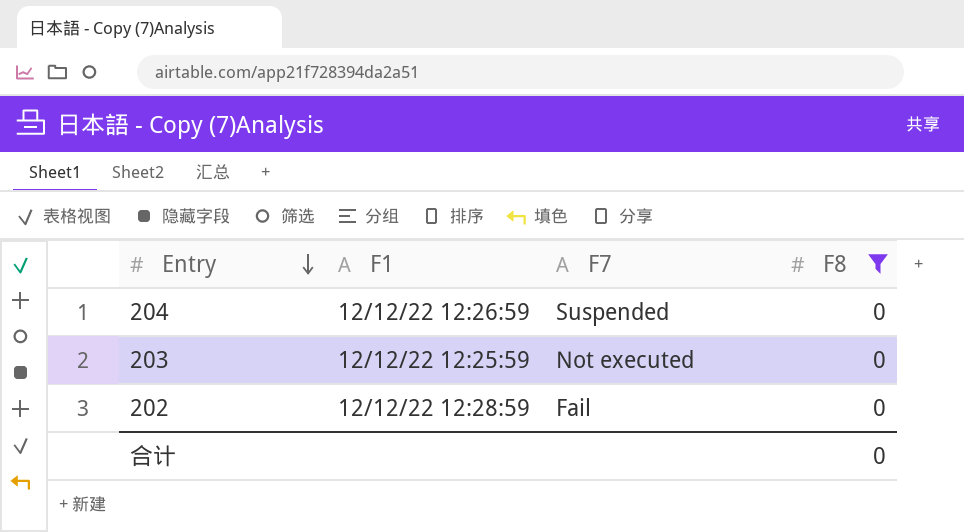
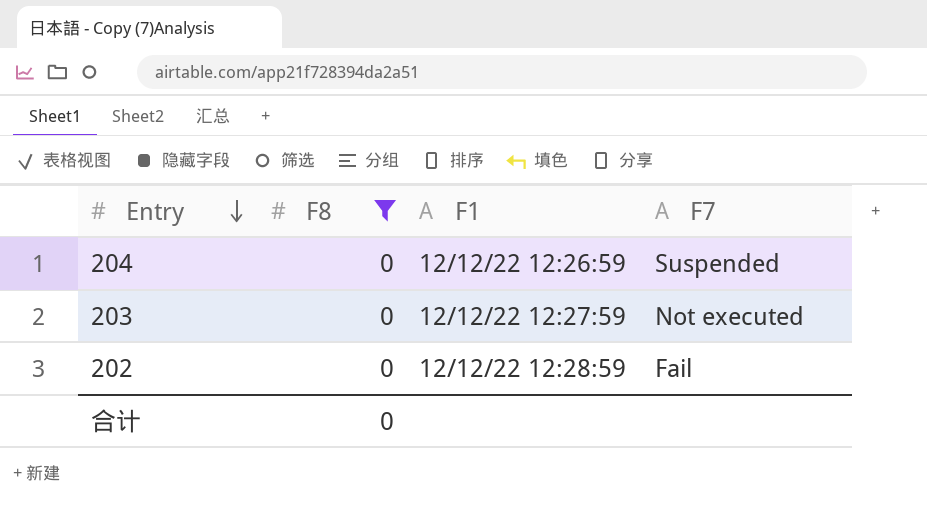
column F8 | position: 4 -> 2
203 | F1: 12/12/22 12:25:59 -> 12/12/22 12:27:59

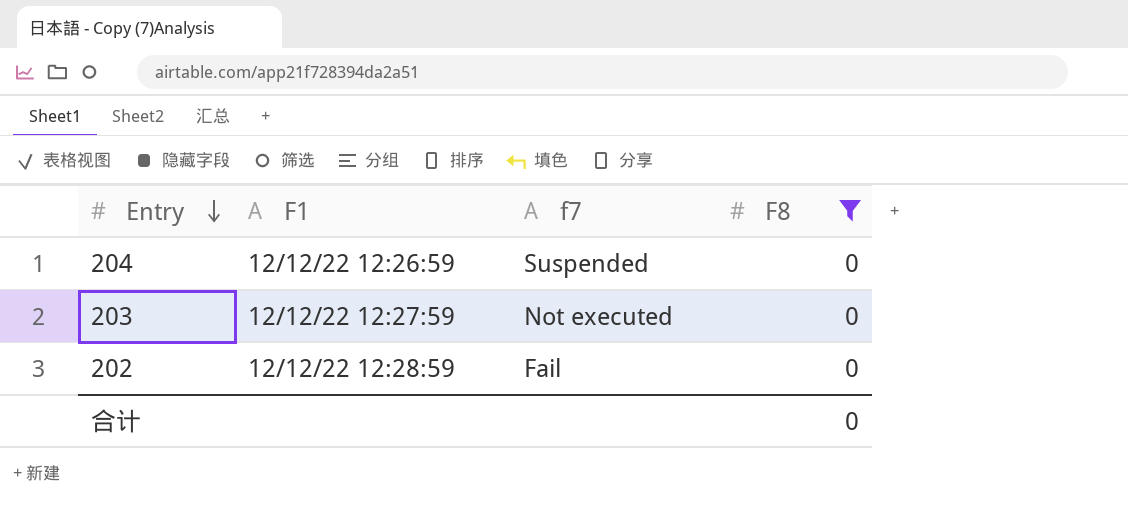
column name: F7 -> f7
column F8 | position: 2 -> 4

